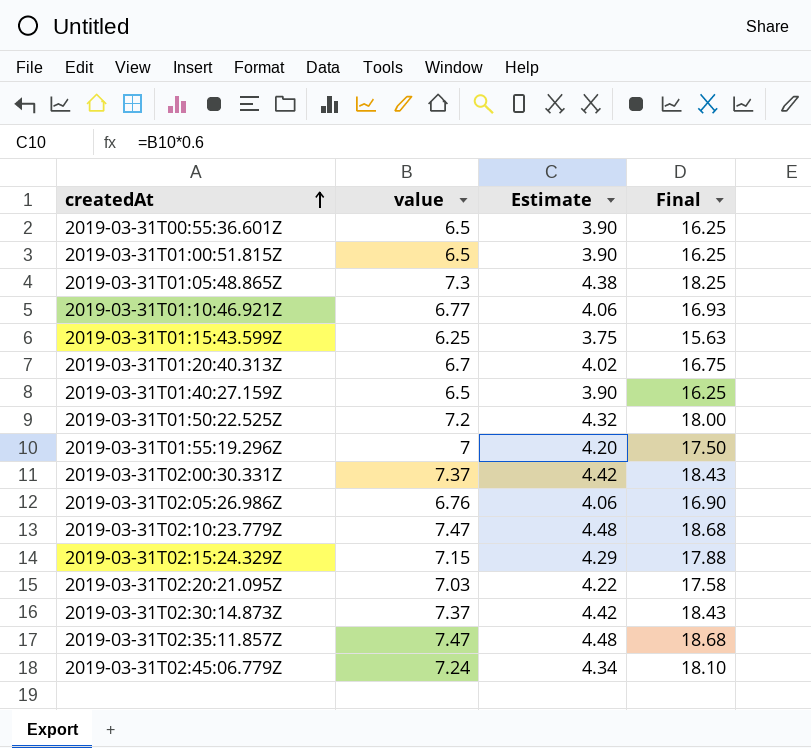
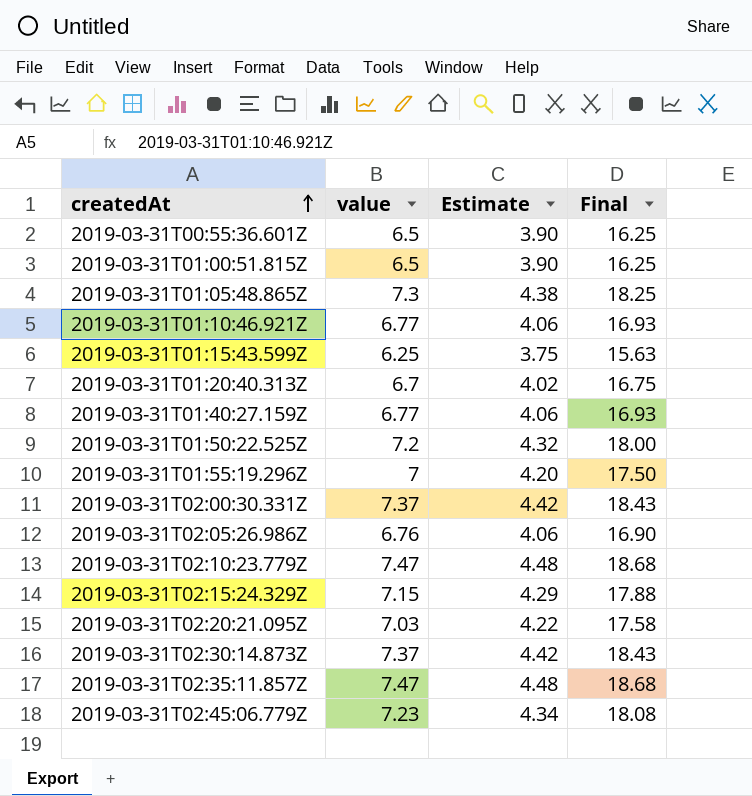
2019-03-31T01:40:27.159Z | value: 6.5 -> 6.77
2019-03-31T01:40:27.159Z | Estimate: 3.90 -> 4.06
2019-03-31T01:40:27.159Z | Final: 16.25 -> 16.93
2019-03-31T02:45:06.779Z | value: 7.24 -> 7.23
2019-03-31T02:45:06.779Z | Final: 18.10 -> 18.08

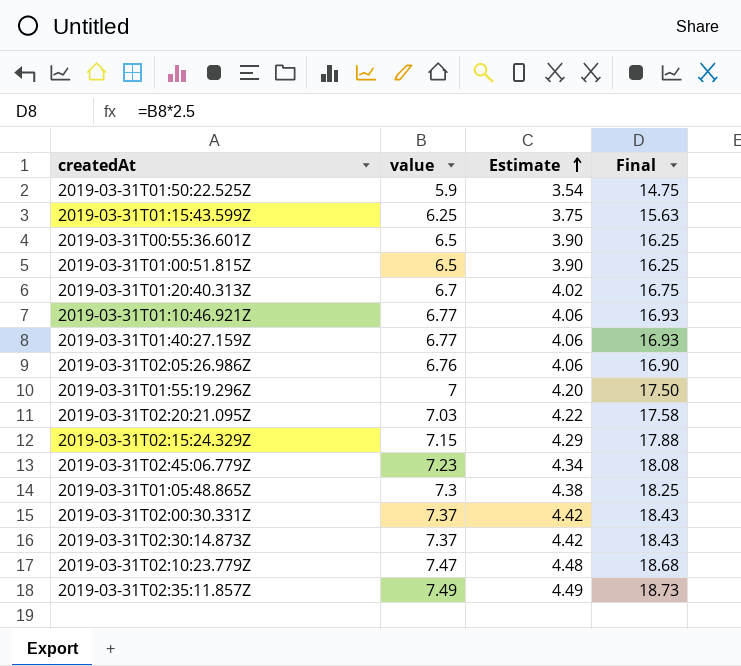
row order: createdAt ascending -> Estimate ascending
2019-03-31T01:50:22.525Z | value: 7.2 -> 5.9
2019-03-31T01:50:22.525Z | Estimate: 4.32 -> 3.54
2019-03-31T01:50:22.525Z | Final: 18.00 -> 14.75
2019-03-31T02:35:11.857Z | value: 7.47 -> 7.49
2019-03-31T02:35:11.857Z | Estimate: 4.48 -> 4.49
2019-03-31T02:35:11.857Z | Final: 18.68 -> 18.73

